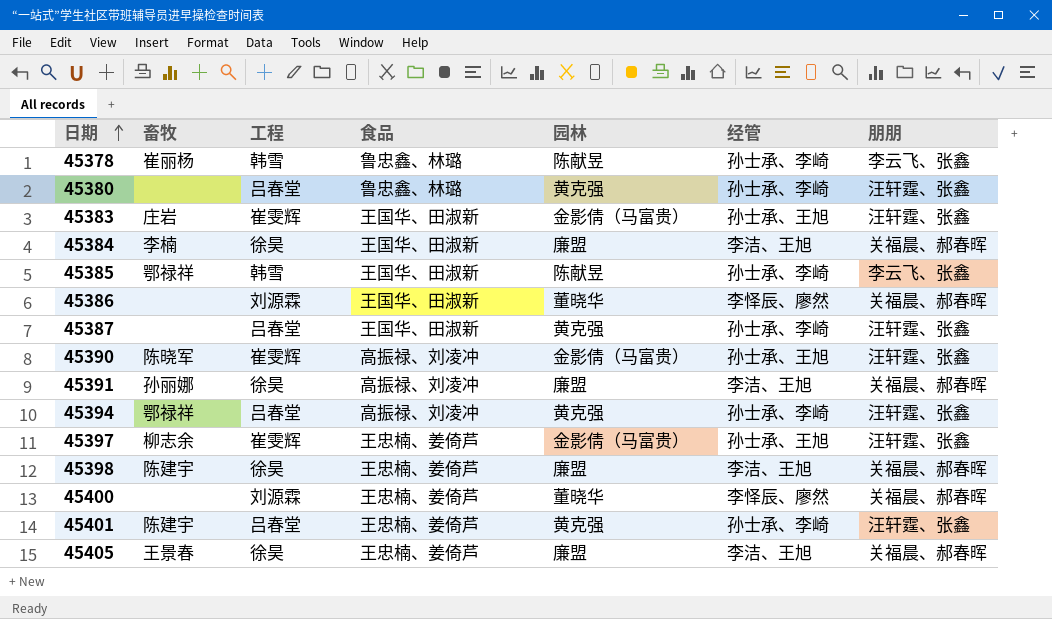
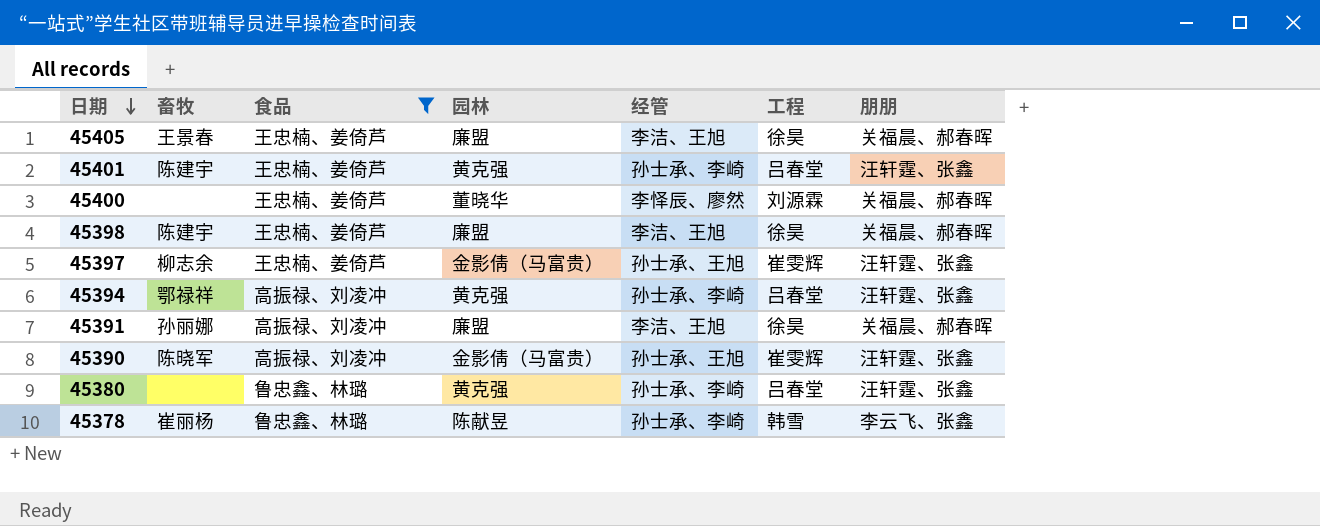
filter: none -> 食品 != 王国华、田淑新
row order: 日期 ascending -> 日期 descending
column 工程 | position: 3 -> 6

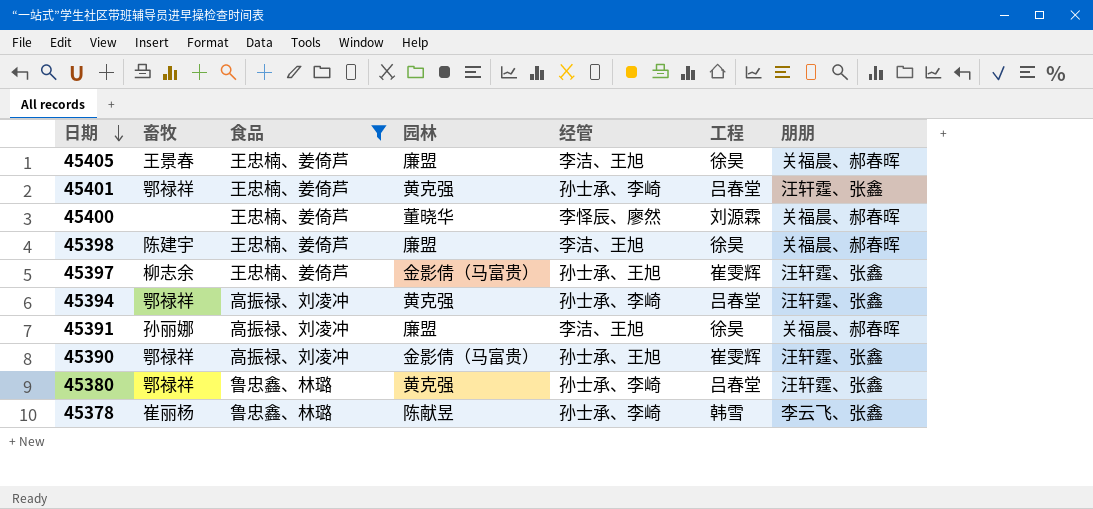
45401 | 畜牧: 陈建宇 -> 鄂禄祥
45390 | 畜牧: 陈晓军 -> 鄂禄祥
45380 | 畜牧: none -> 鄂禄祥

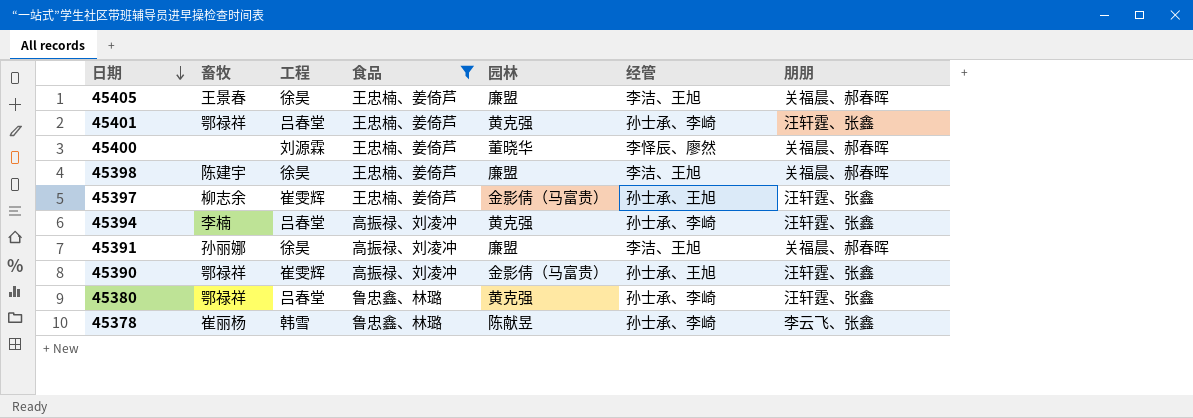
column 工程 | position: 6 -> 3
45394 | 畜牧: 鄂禄祥 -> 李楠

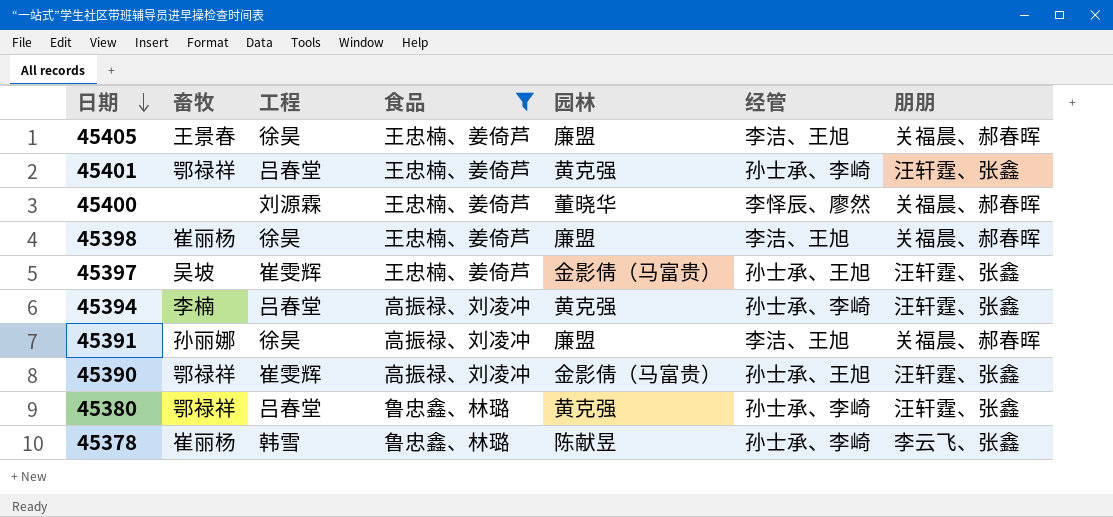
45398 | 畜牧: 陈建宇 -> 崔丽杨
45397 | 畜牧: 柳志余 -> 吴坡

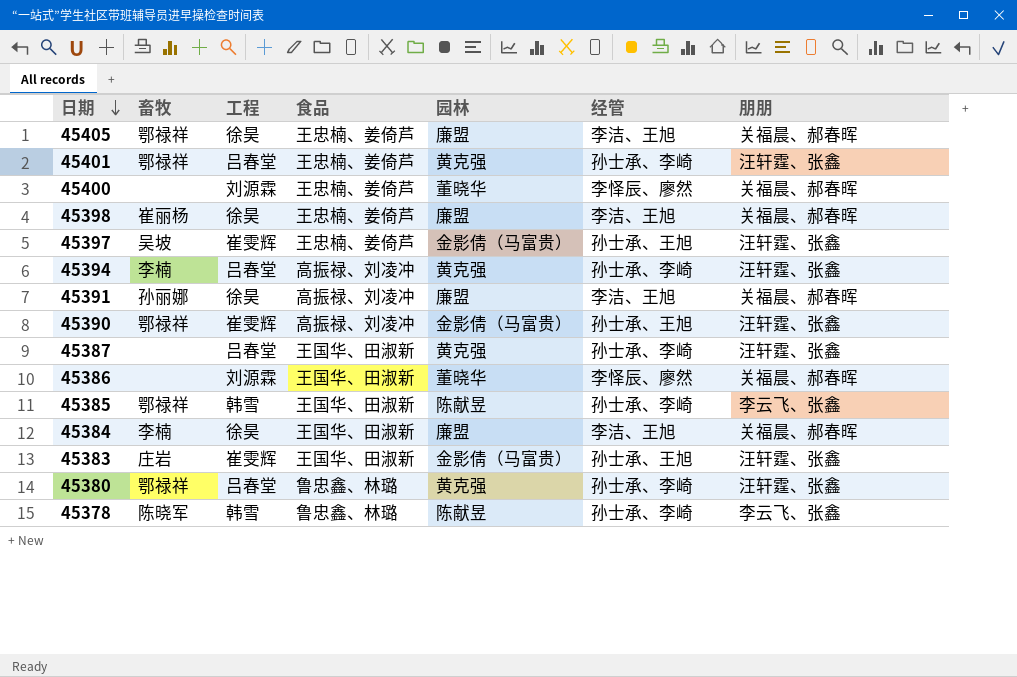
filter: 食品 != 王国华、田淑新 -> none
45405 | 畜牧: 王景春 -> 鄂禄祥
45378 | 畜牧: 崔丽杨 -> 陈晓军

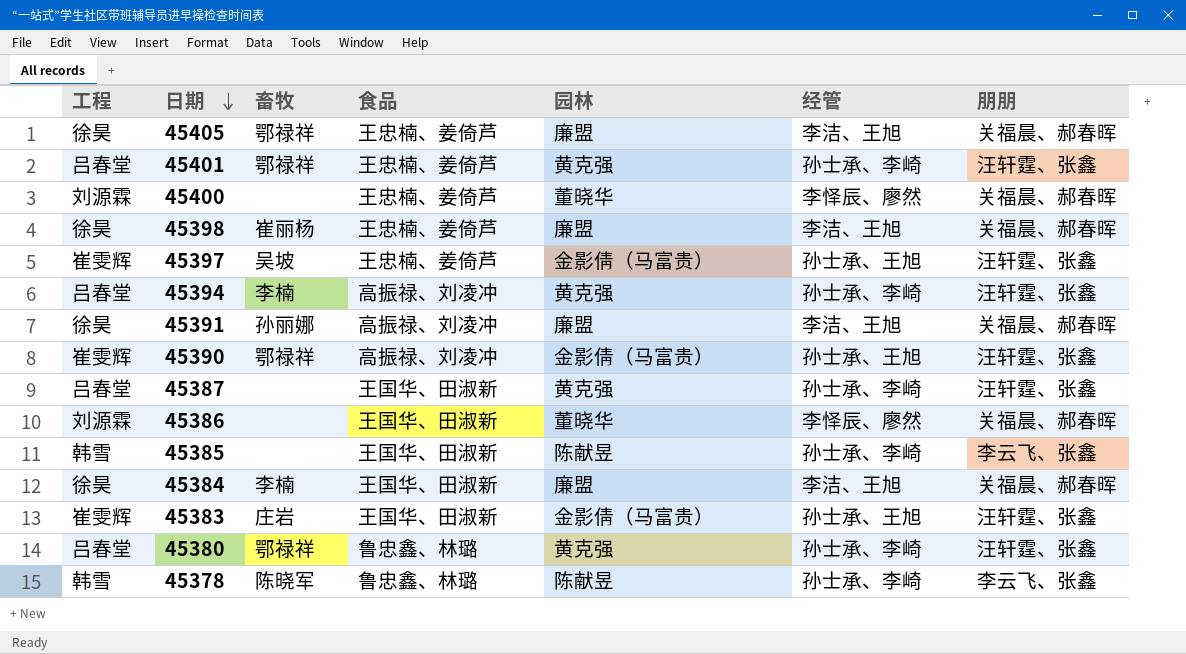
column 工程 | position: 3 -> 1
45385 | 畜牧: 鄂禄祥 -> none

